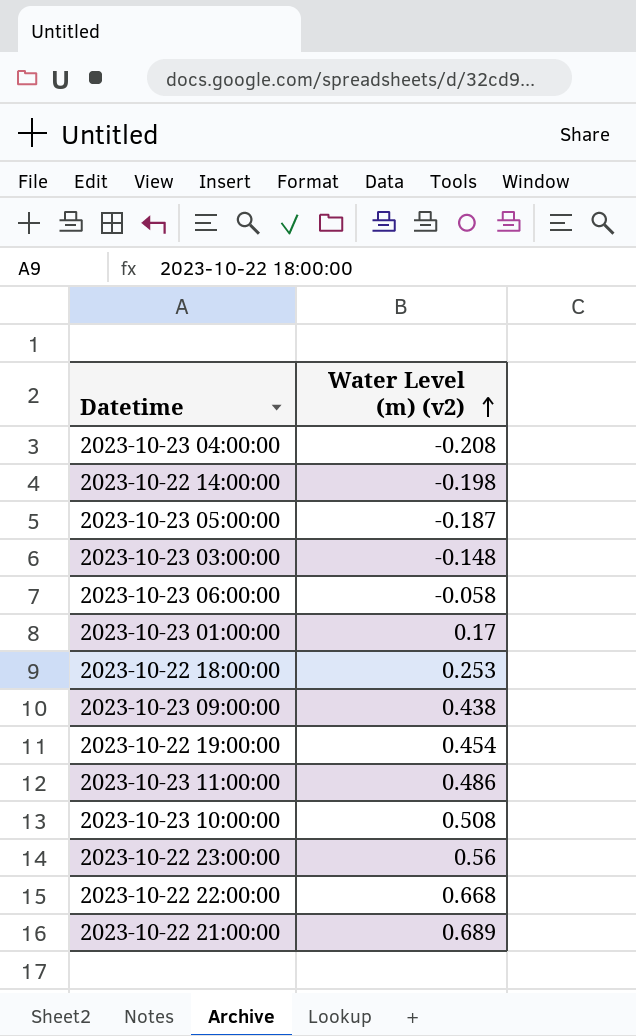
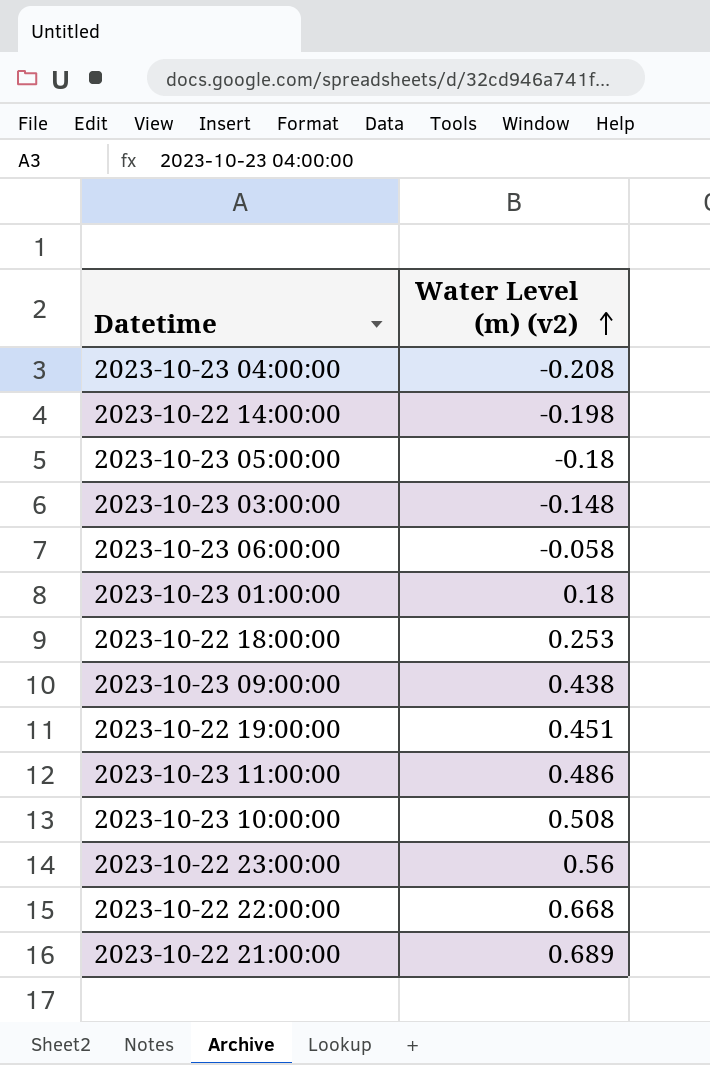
2023-10-23 05:00:00 | Water Level (m) (v2): -0.187 -> -0.18
2023-10-23 01:00:00 | Water Level (m) (v2): 0.17 -> 0.18
2023-10-22 19:00:00 | Water Level (m) (v2): 0.454 -> 0.451

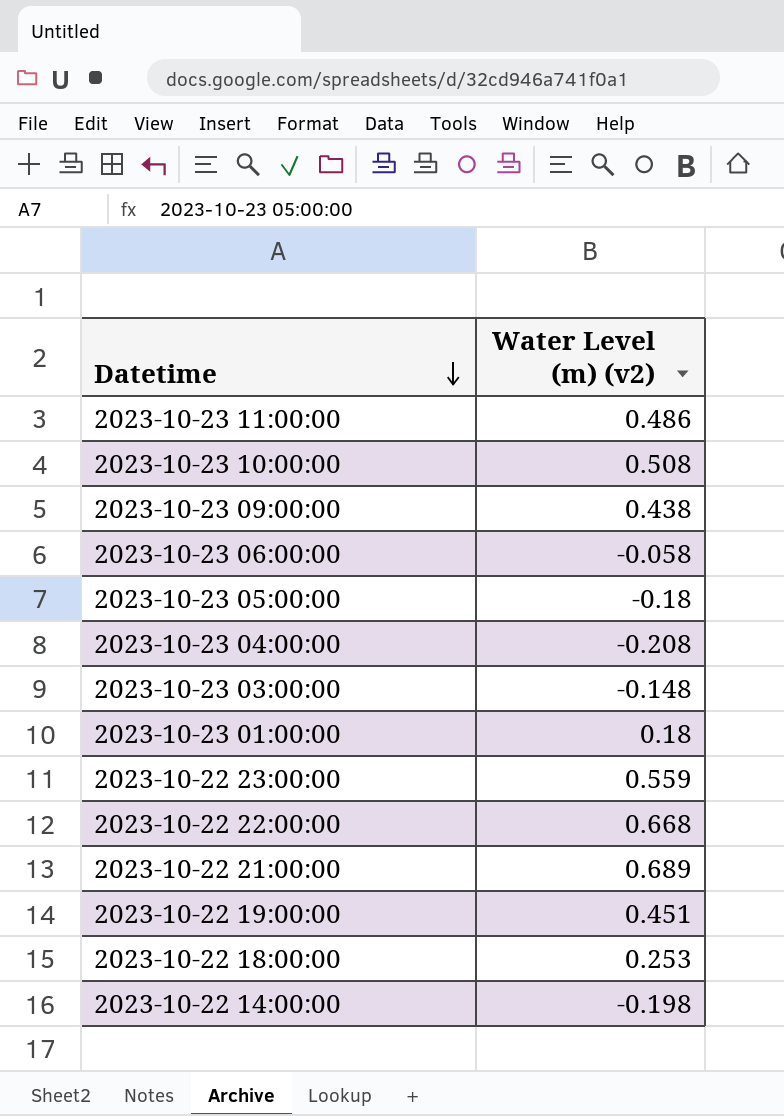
row order: Water Level (m) (v2) ascending -> Datetime descending
2023-10-22 23:00:00 | Water Level (m) (v2): 0.56 -> 0.559

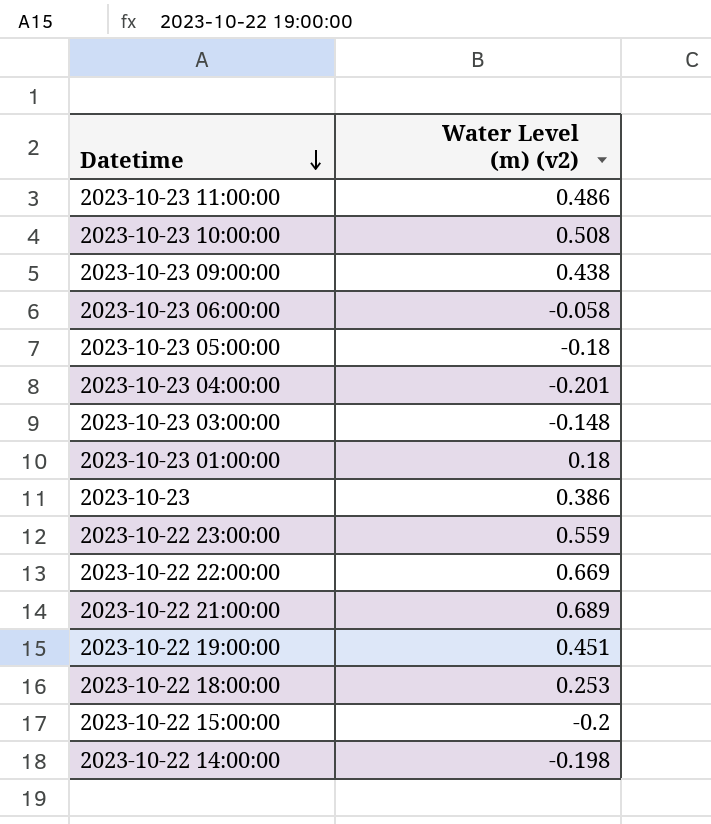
2023-10-23 04:00:00 | Water Level (m) (v2): -0.208 -> -0.201
row 2023-10-23: none -> 0.386
2023-10-22 22:00:00 | Water Level (m) (v2): 0.668 -> 0.669
row 2023-10-22 15:00:00: none -> -0.2

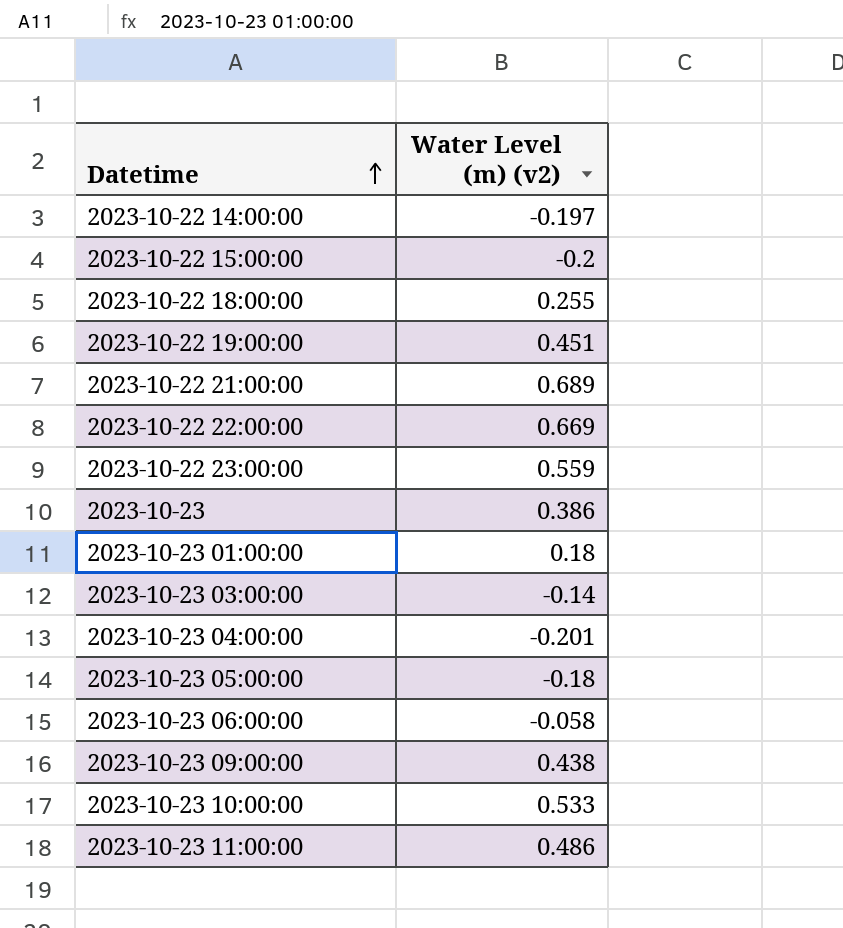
row order: Datetime descending -> Datetime ascending
2023-10-22 14:00:00 | Water Level (m) (v2): -0.198 -> -0.197
2023-10-22 18:00:00 | Water Level (m) (v2): 0.253 -> 0.255
2023-10-23 03:00:00 | Water Level (m) (v2): -0.148 -> -0.14
2023-10-23 10:00:00 | Water Level (m) (v2): 0.508 -> 0.533

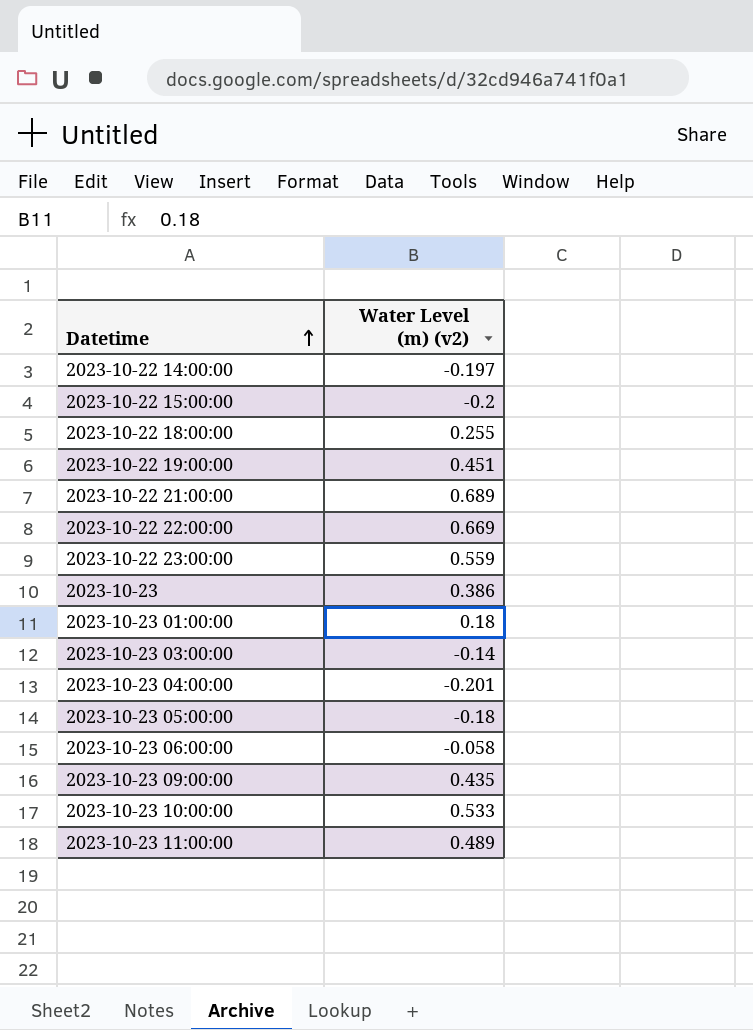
2023-10-23 09:00:00 | Water Level (m) (v2): 0.438 -> 0.435
2023-10-23 11:00:00 | Water Level (m) (v2): 0.486 -> 0.489

